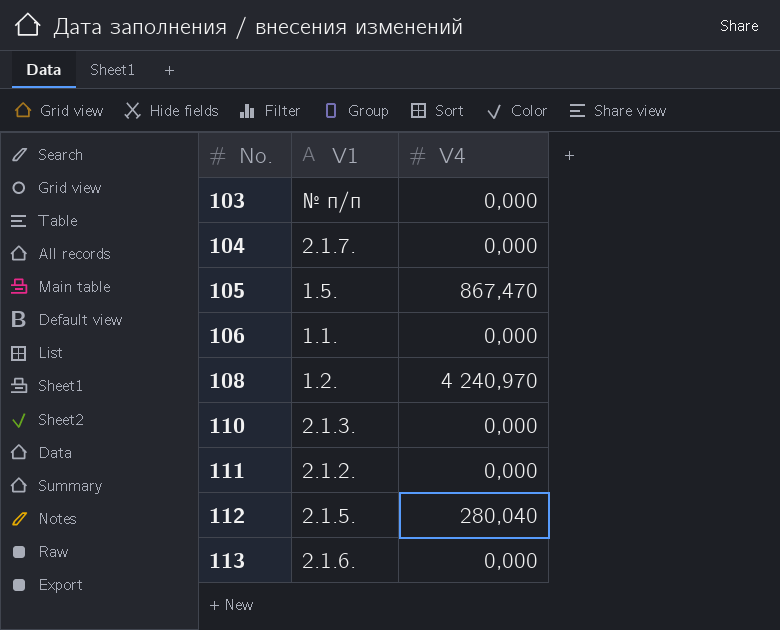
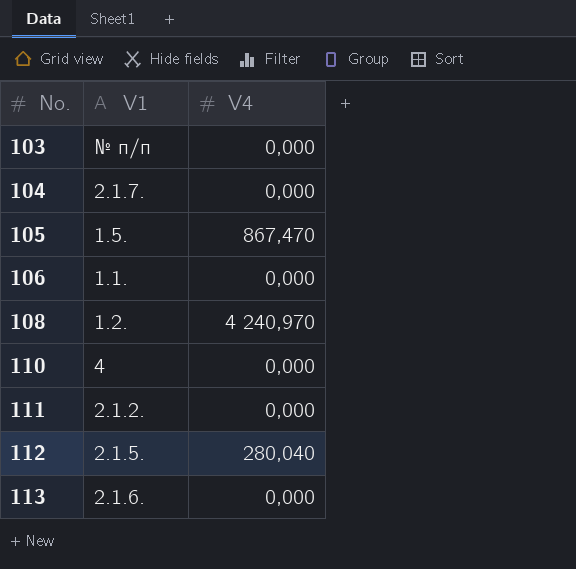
110 | V1: 2.1.3. -> 4

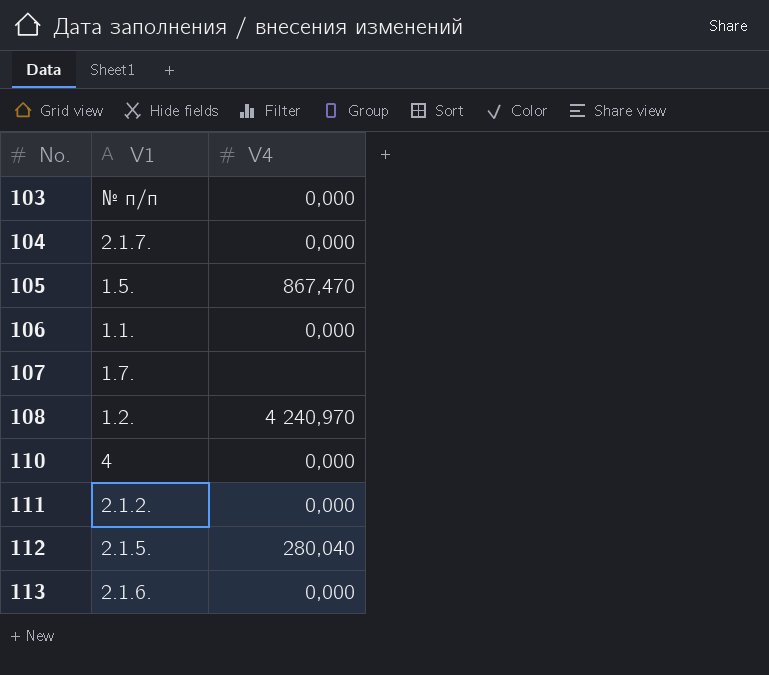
row 107: none -> 1.7. | none

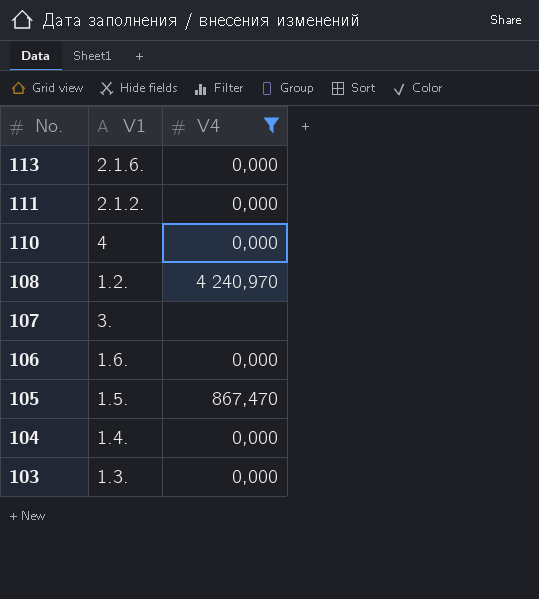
filter: none -> V4 != 280,040
row order: No. ascending -> No. descending
107 | V1: 1.7. -> 3.
106 | V1: 1.1. -> 1.6.
104 | V1: 2.1.7. -> 1.4.
103 | V1: № п/п -> 1.3.

